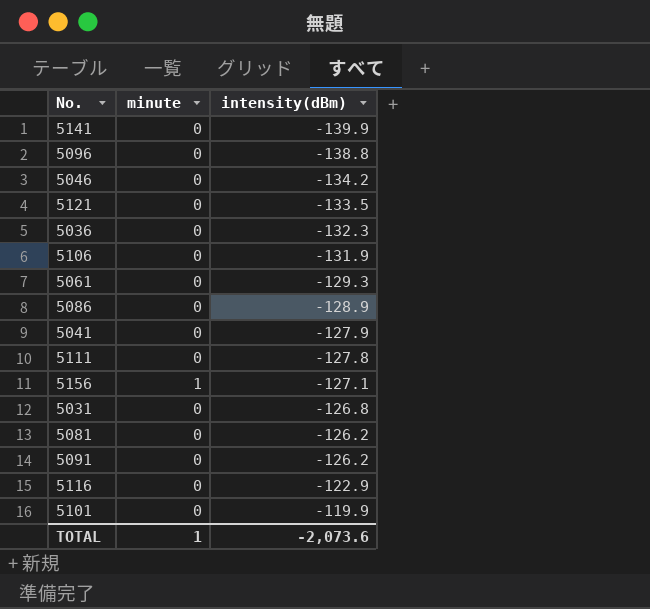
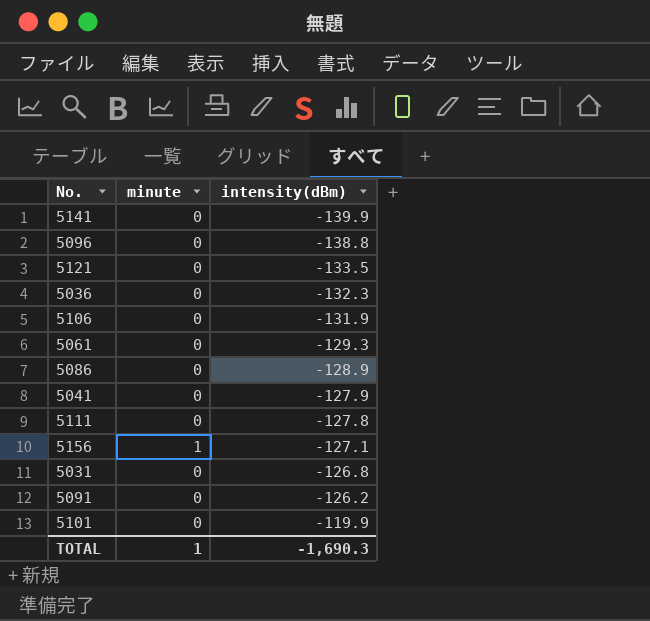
row 5046: 0 | -134.2 -> none
row 5081: 0 | -126.2 -> none
row 5116: 0 | -122.9 -> none
TOTAL | intensity(dBm): -2,073.6 -> -1,690.3

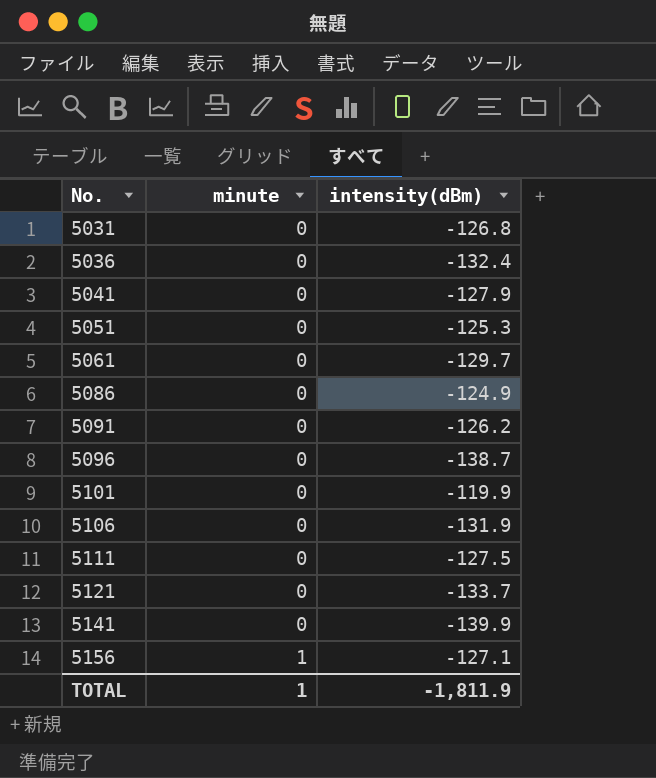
row order: intensity(dBm) ascending -> No. ascending
5036 | intensity(dBm): -132.3 -> -132.4
row 5051: none -> 0 | -125.3
5061 | intensity(dBm): -129.3 -> -129.7
5086 | intensity(dBm): -128.9 -> -124.9
5096 | intensity(dBm): -138.8 -> -138.7
5111 | intensity(dBm): -127.8 -> -127.5
5121 | intensity(dBm): -133.5 -> -133.7
TOTAL | intensity(dBm): -1,690.3 -> -1,811.9

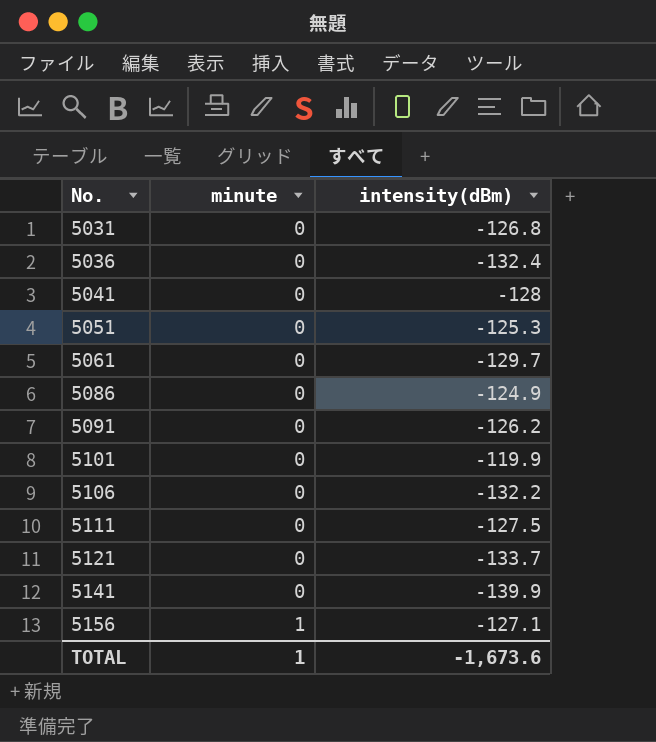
row 5096: 0 | -138.7 -> none
5041 | intensity(dBm): -127.9 -> -128
5106 | intensity(dBm): -131.9 -> -132.2
TOTAL | intensity(dBm): -1,811.9 -> -1,673.6

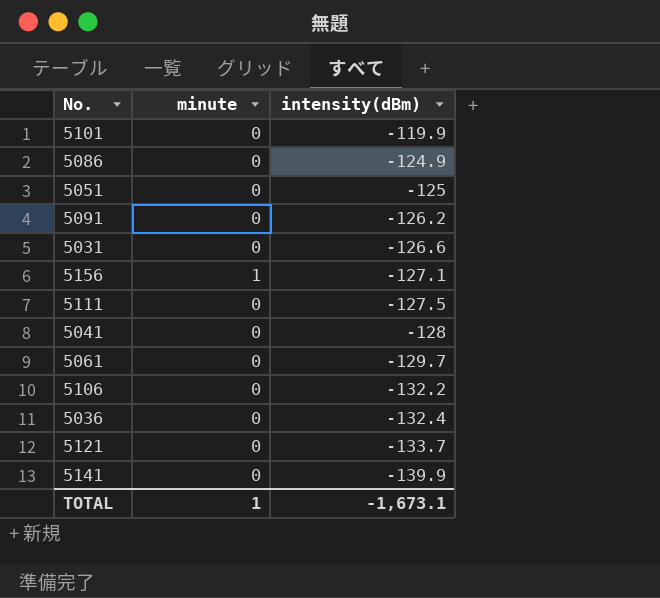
row order: No. ascending -> intensity(dBm) descending
5051 | intensity(dBm): -125.3 -> -125
5031 | intensity(dBm): -126.8 -> -126.6
TOTAL | intensity(dBm): -1,673.6 -> -1,673.1

